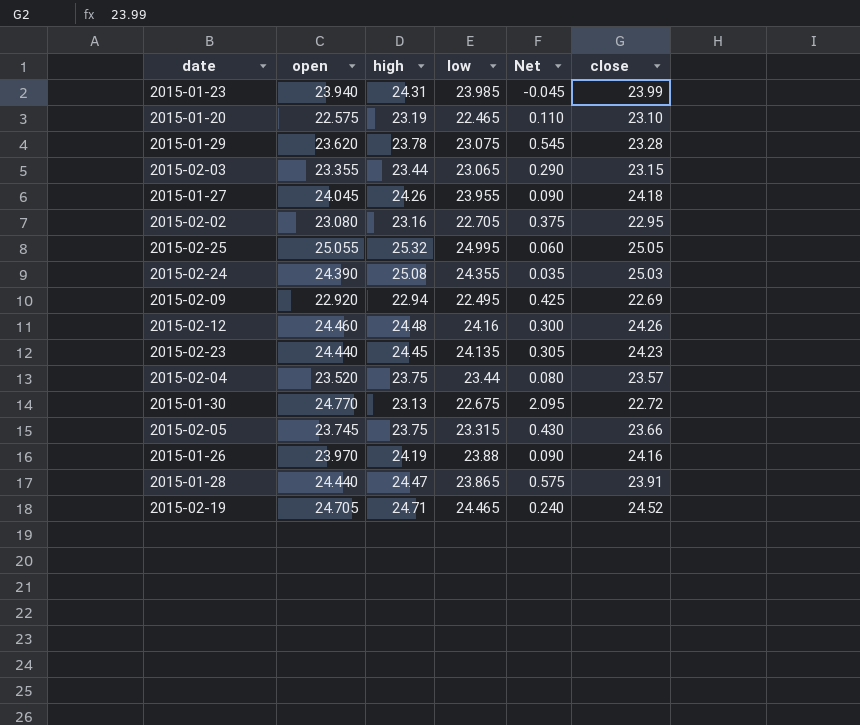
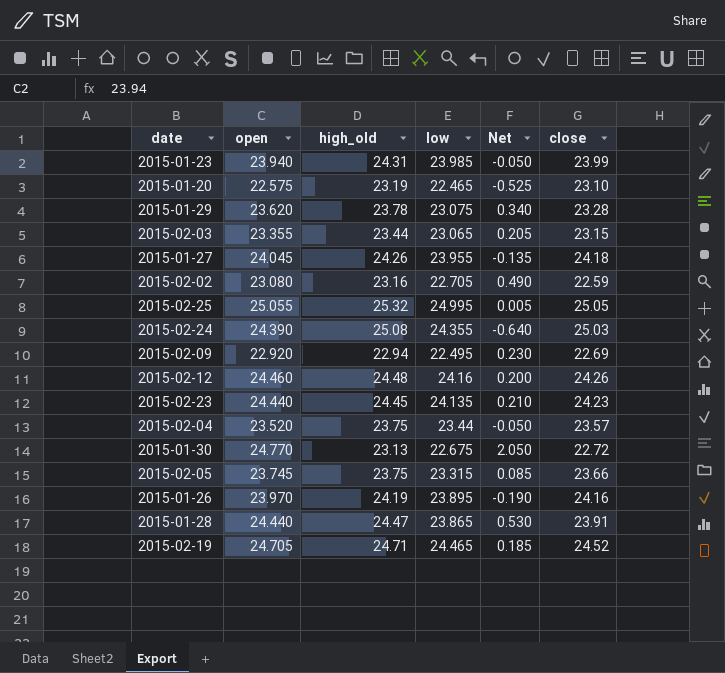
column name: high -> high_old
column Net | formula: [open] - [low] -> [open] - [close]
2015-02-02 | close: 22.95 -> 22.59
2015-01-26 | low: 23.88 -> 23.895

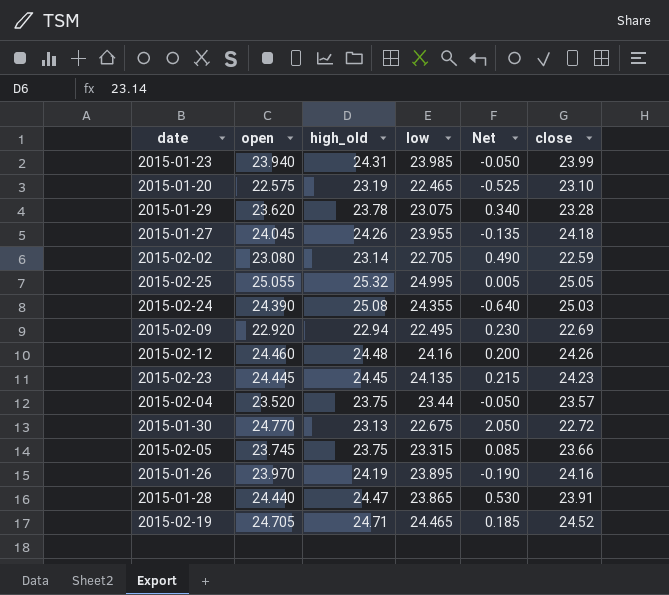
row 2015-02-03: 23.355 | 23.44 | 23.065 | 0.205 | 23.15 -> none
2015-02-02 | high_old: 23.16 -> 23.14
2015-02-23 | open: 24.440 -> 24.445
2015-02-23 | Net: 0.210 -> 0.215

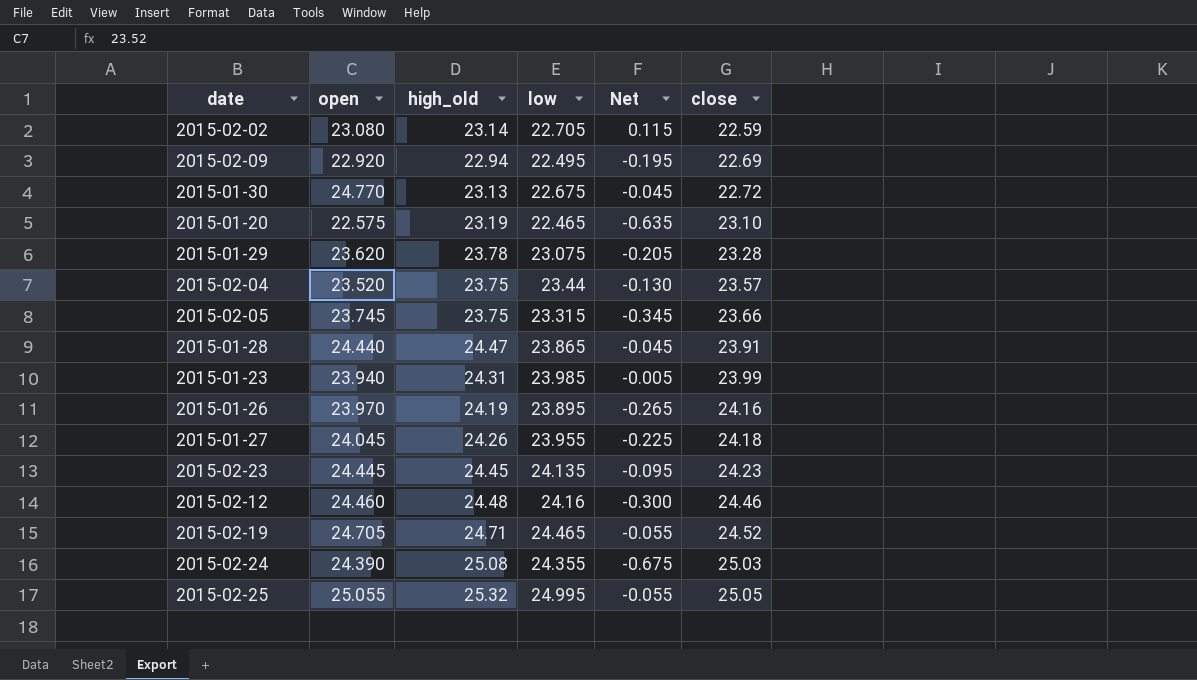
row order: none -> close ascending
column Net | formula: [open] - [close] -> [low] - [close]
2015-02-12 | close: 24.26 -> 24.46

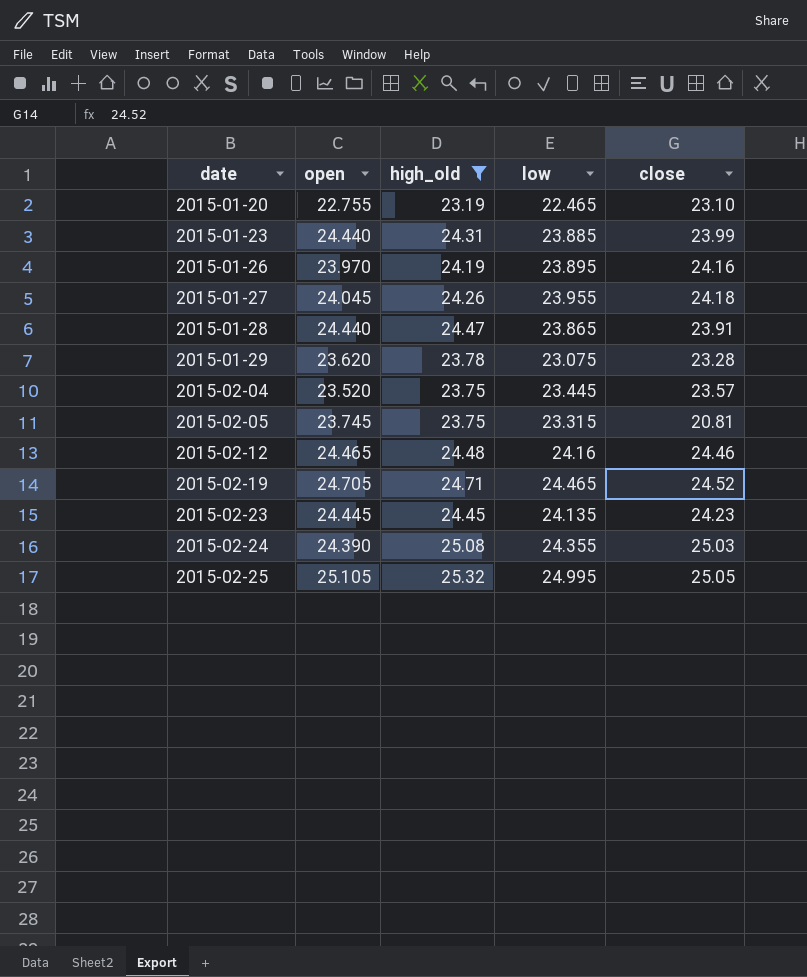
filter: none -> high_old >= 23.19
row order: close ascending -> date ascending
column Net | formula: [low] - [close] -> none
2015-01-20 | open: 22.575 -> 22.755
2015-01-23 | open: 23.940 -> 24.440
2015-01-23 | low: 23.985 -> 23.885
2015-02-04 | low: 23.44 -> 23.445
2015-02-05 | close: 23.66 -> 20.81
2015-02-12 | open: 24.460 -> 24.465
2015-02-25 | open: 25.055 -> 25.105

